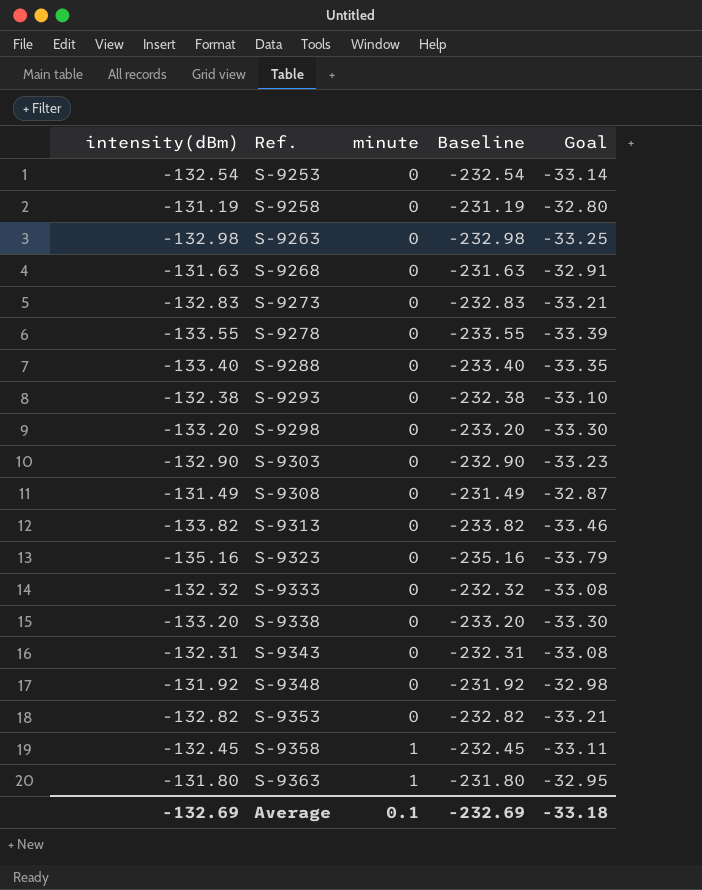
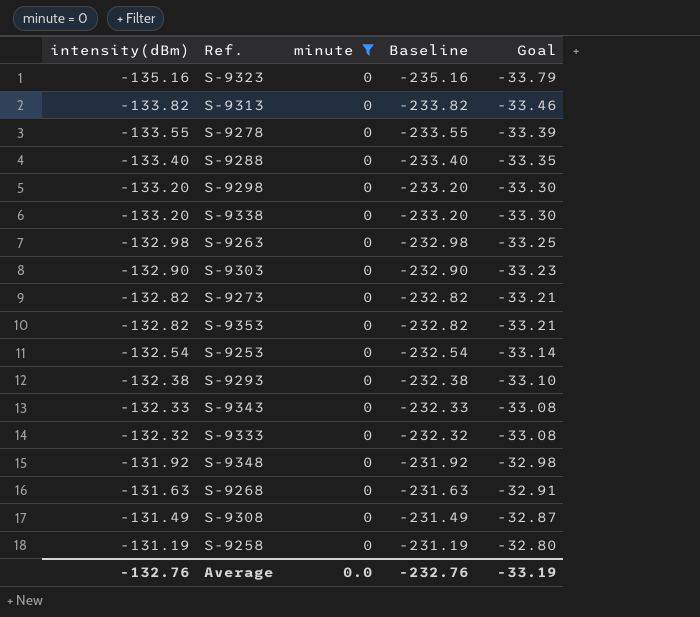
filter: none -> minute = 0
row order: Ref. ascending -> intensity(dBm) ascending
S-9273 | intensity(dBm): -132.83 -> -132.82
S-9273 | Baseline: -232.83 -> -232.82
S-9343 | intensity(dBm): -132.31 -> -132.33
S-9343 | Baseline: -232.31 -> -232.33
Average | intensity(dBm): -132.69 -> -132.76
Average | minute: 0.1 -> 0.0
Average | Baseline: -232.69 -> -232.76
Average | Goal: -33.18 -> -33.19

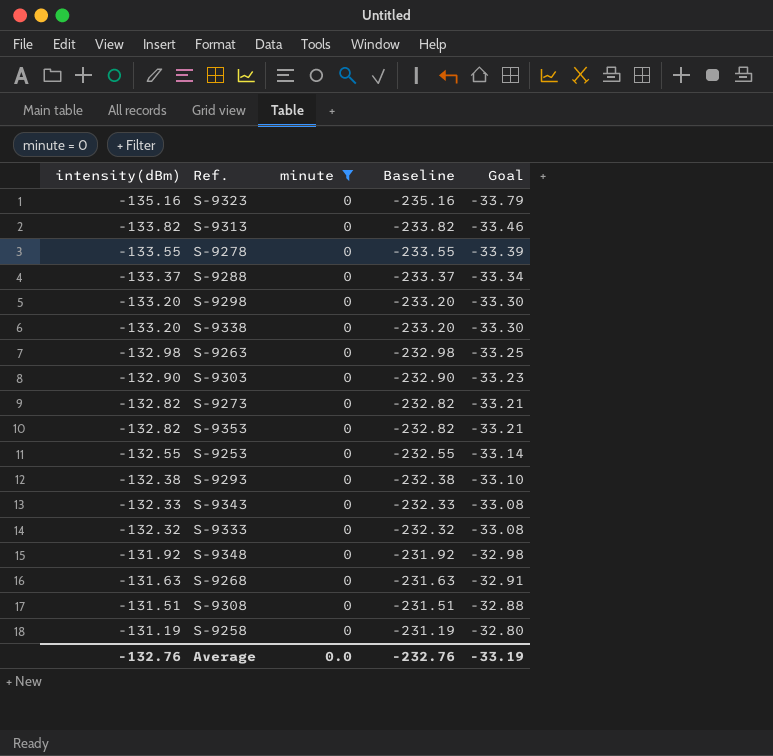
S-9288 | intensity(dBm): -133.40 -> -133.37
S-9288 | Baseline: -233.40 -> -233.37
S-9288 | Goal: -33.35 -> -33.34
S-9253 | intensity(dBm): -132.54 -> -132.55
S-9253 | Baseline: -232.54 -> -232.55
S-9308 | intensity(dBm): -131.49 -> -131.51
S-9308 | Baseline: -231.49 -> -231.51
S-9308 | Goal: -32.87 -> -32.88

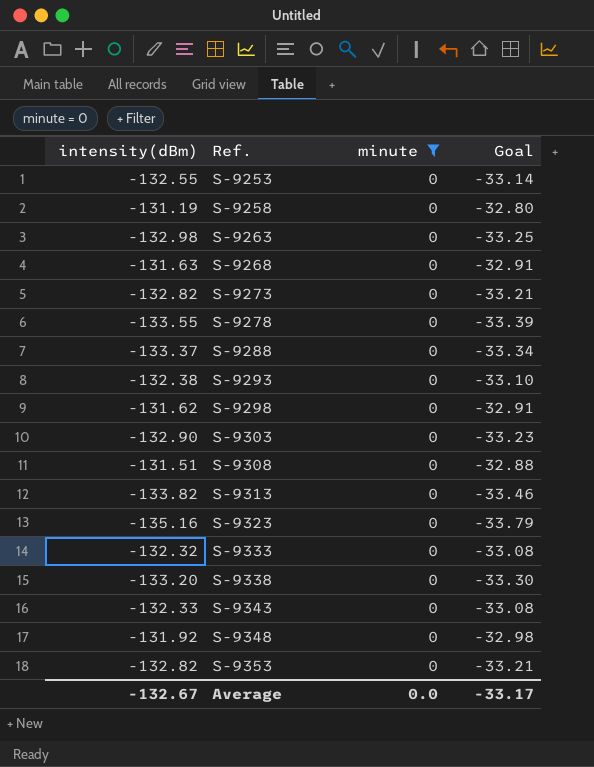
row order: intensity(dBm) ascending -> Ref. ascending
column Baseline | formula: [intensity(dBm)] - 100 -> none
S-9298 | intensity(dBm): -133.20 -> -131.62
S-9298 | Goal: -33.30 -> -32.91
Average | intensity(dBm): -132.76 -> -132.67
Average | Goal: -33.19 -> -33.17

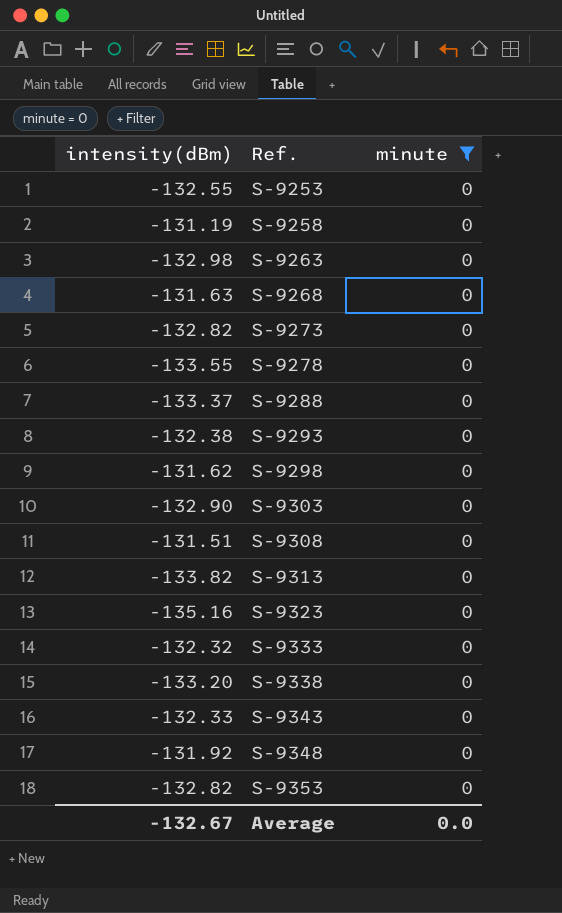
column Goal | formula: [intensity(dBm)] * 0.25 -> none

